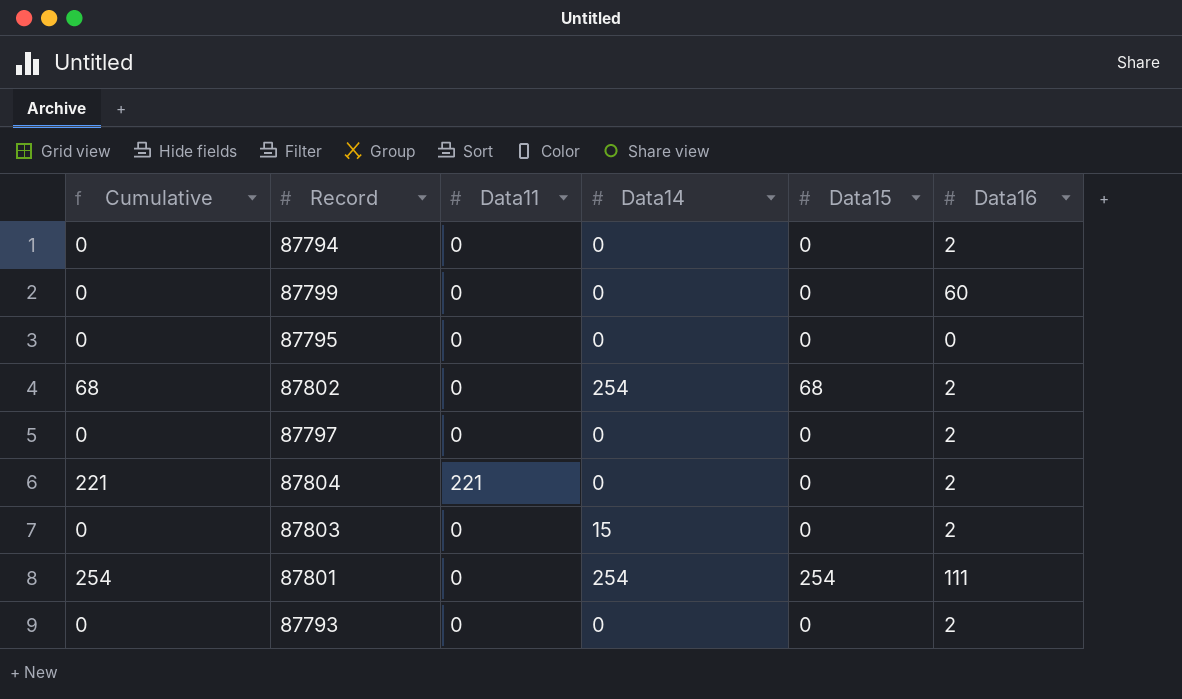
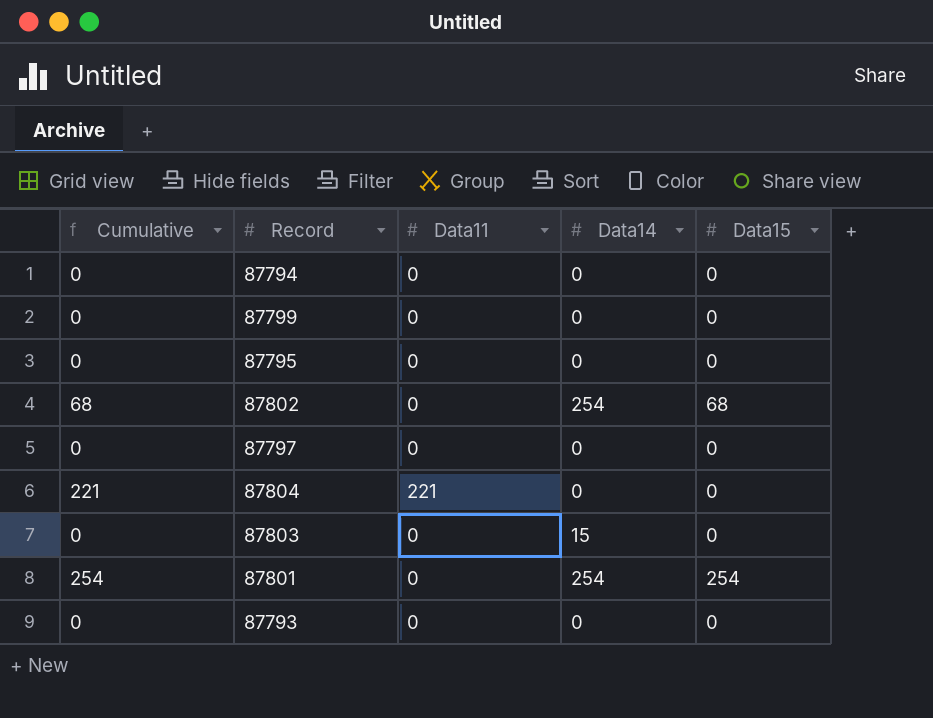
column Data16 | position: 6 -> none

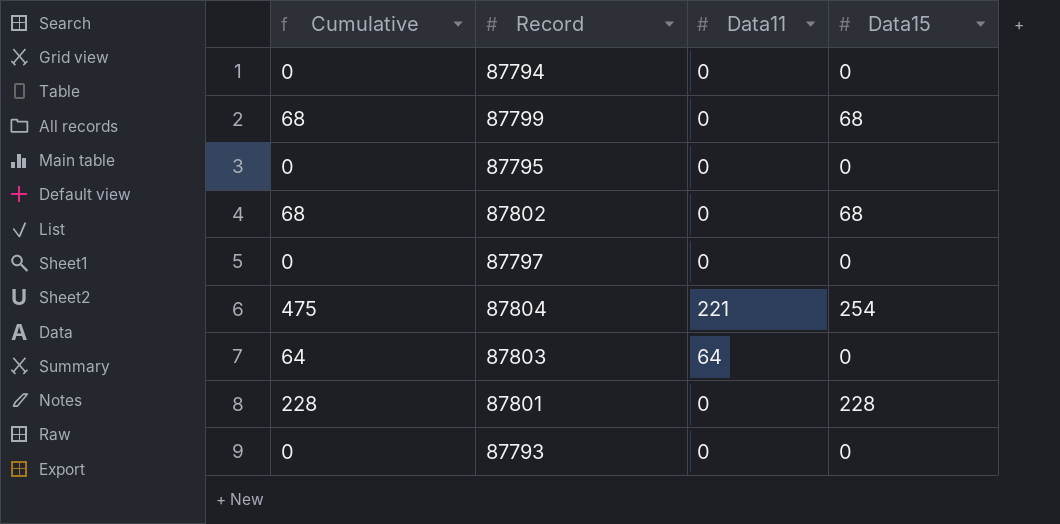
column Data14 | position: 4 -> none
87799 | Cumulative: 0 -> 68
87799 | Data15: 0 -> 68
87804 | Cumulative: 221 -> 475
87804 | Data15: 0 -> 254
87803 | Cumulative: 0 -> 64
87803 | Data11: 0 -> 64
87801 | Cumulative: 254 -> 228
87801 | Data15: 254 -> 228

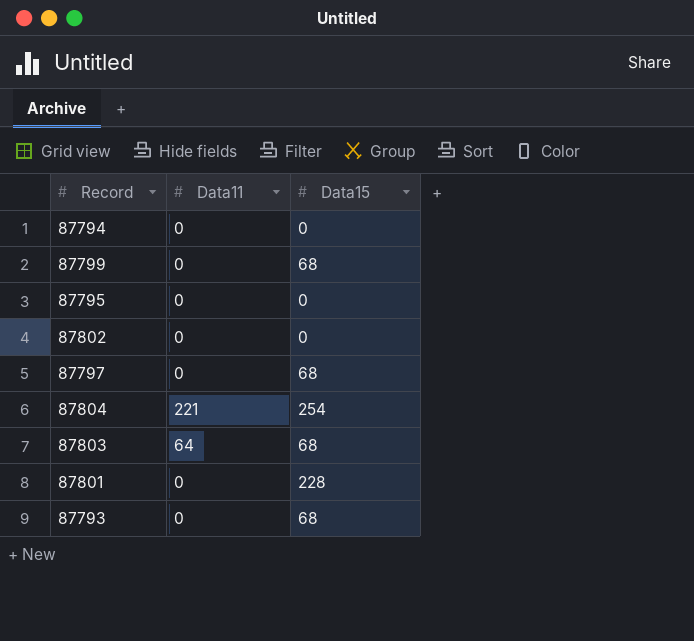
column Cumulative | formula: [Data11] + [Data15] -> none
87802 | Data15: 68 -> 0
87797 | Data15: 0 -> 68
87803 | Data15: 0 -> 68
87793 | Data15: 0 -> 68

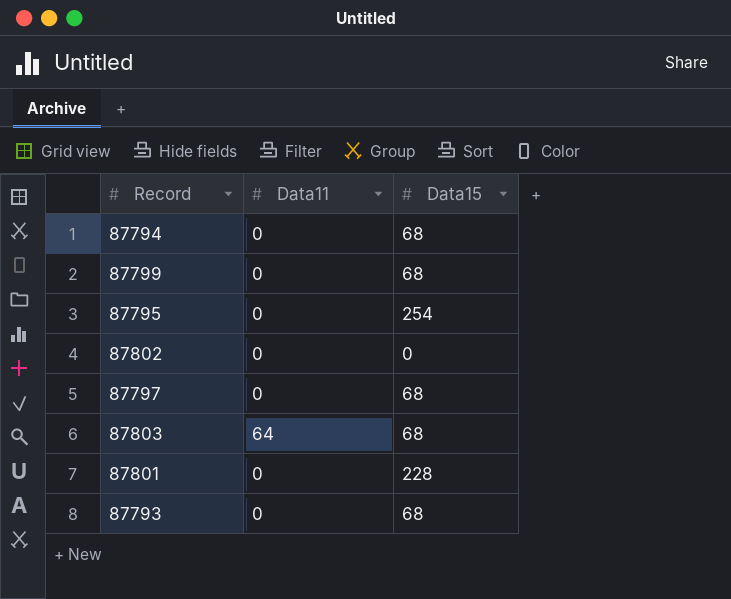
row 87804: 221 | 254 -> none
87794 | Data15: 0 -> 68
87795 | Data15: 0 -> 254

